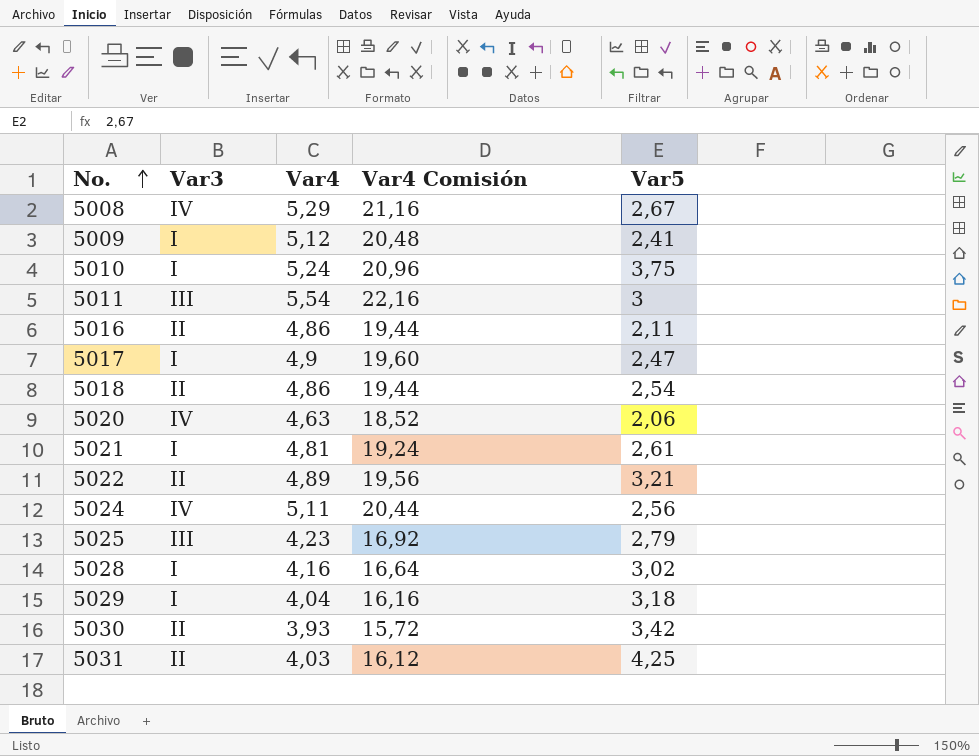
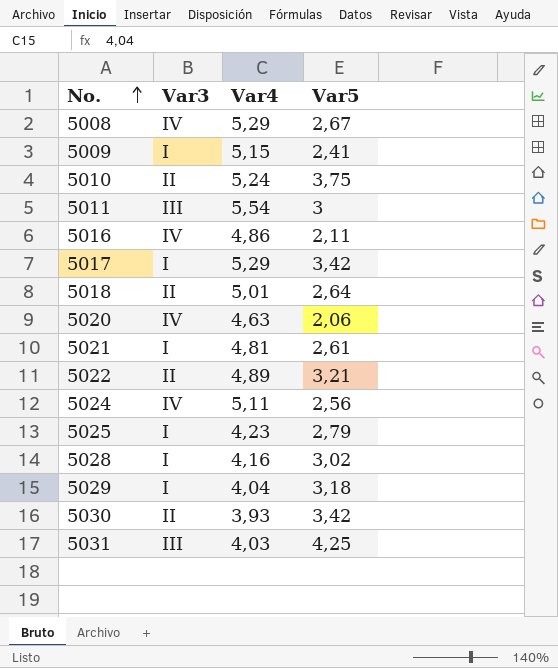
column Var4 Comisión | formula: [Var4] * 4 -> none
5009 | Var4: 5,12 -> 5,15
5010 | Var3: I -> II
5016 | Var3: II -> IV
5017 | Var4: 4,9 -> 5,29
5017 | Var5: 2,47 -> 3,42
5018 | Var4: 4,86 -> 5,01
5018 | Var5: 2,54 -> 2,64
5025 | Var3: III -> I
5031 | Var3: II -> III

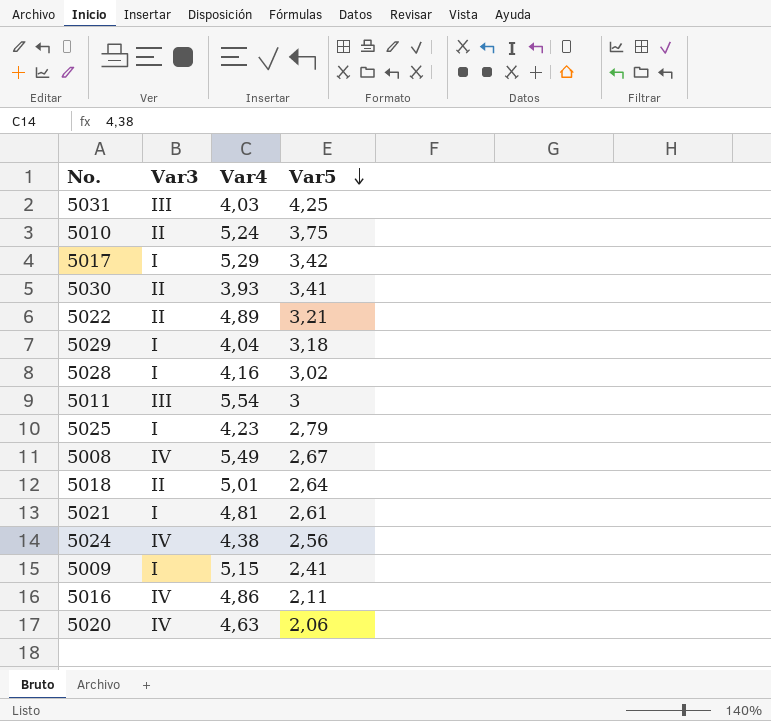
row order: No. ascending -> Var5 descending
5030 | Var5: 3,42 -> 3,41
5008 | Var4: 5,29 -> 5,49
5024 | Var4: 5,11 -> 4,38

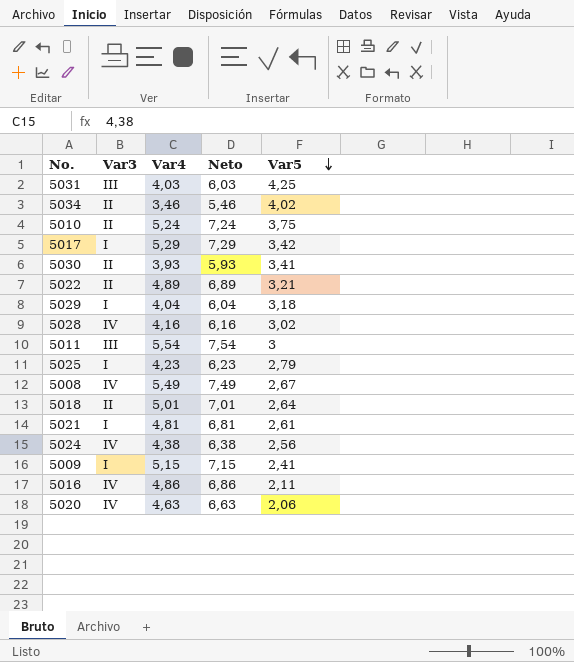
column Neto | formula: none -> [Var4] + 2
row 5034: none -> II | 3,46 | 5,46 | 4,02
5028 | Var3: I -> IV

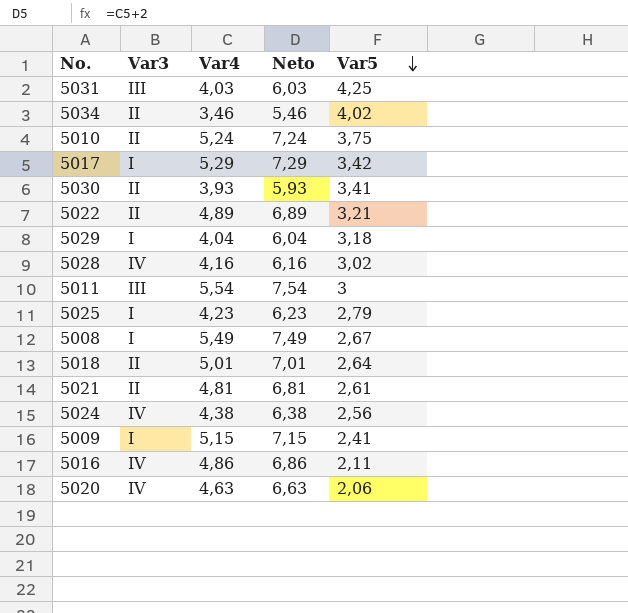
5008 | Var3: IV -> I
5021 | Var3: I -> II

